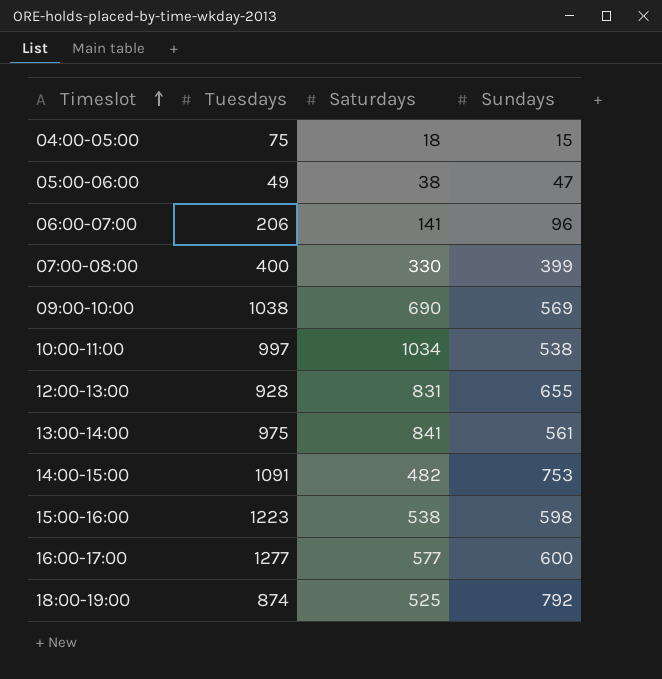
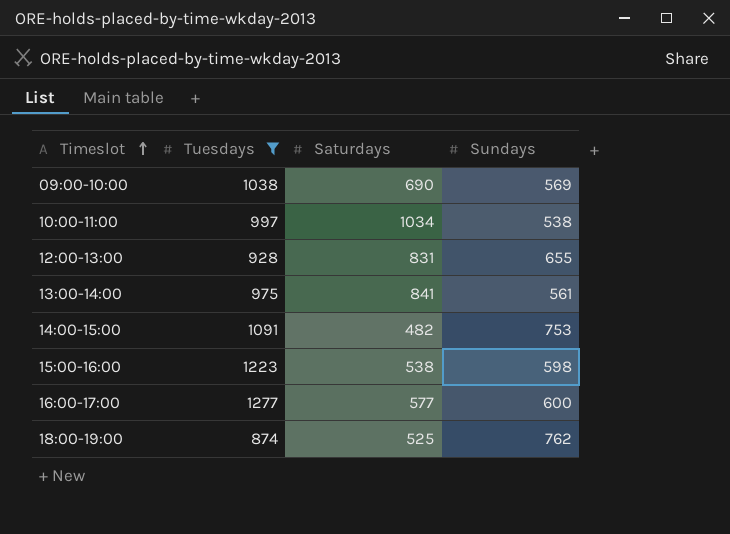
filter: none -> Tuesdays >= 874
18:00-19:00 | Sundays: 792 -> 762

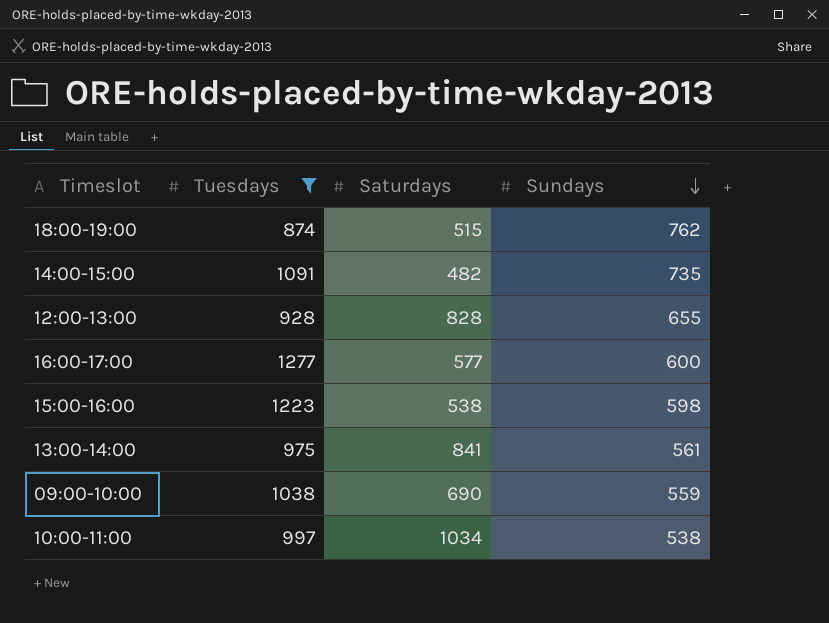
row order: Timeslot ascending -> Sundays descending
18:00-19:00 | Saturdays: 525 -> 515
14:00-15:00 | Sundays: 753 -> 735
12:00-13:00 | Saturdays: 831 -> 828
09:00-10:00 | Sundays: 569 -> 559

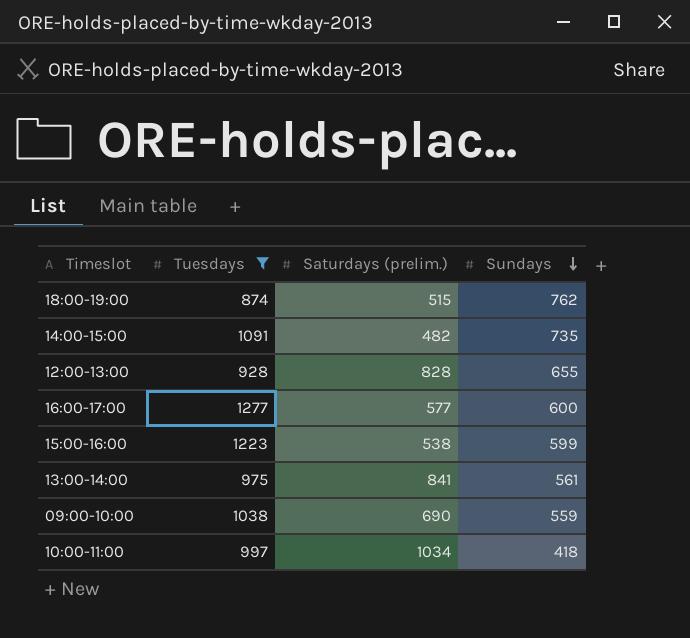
column name: Saturdays -> Saturdays (prelim.)
15:00-16:00 | Sundays: 598 -> 599
10:00-11:00 | Sundays: 538 -> 418

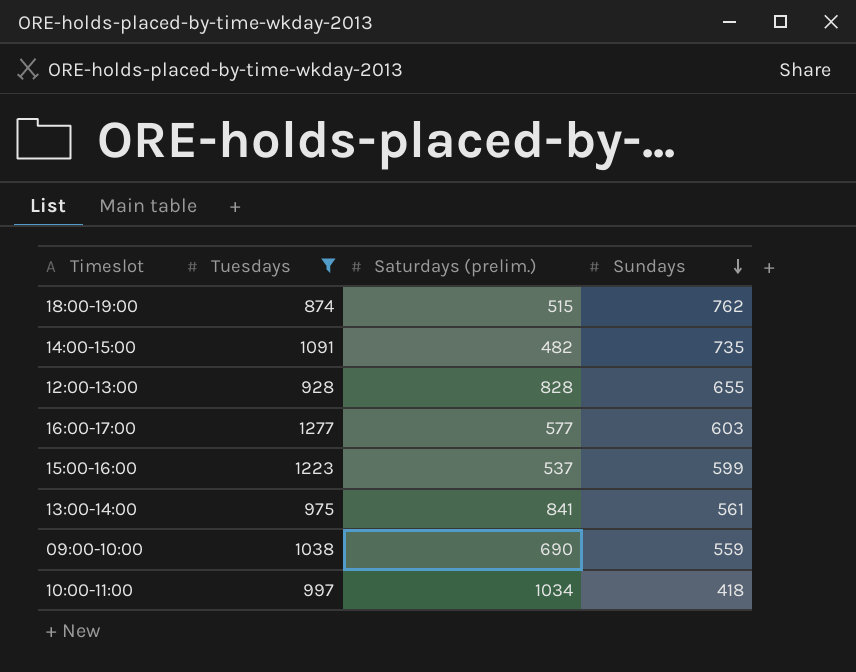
16:00-17:00 | Sundays: 600 -> 603
15:00-16:00 | Saturdays (prelim.): 538 -> 537

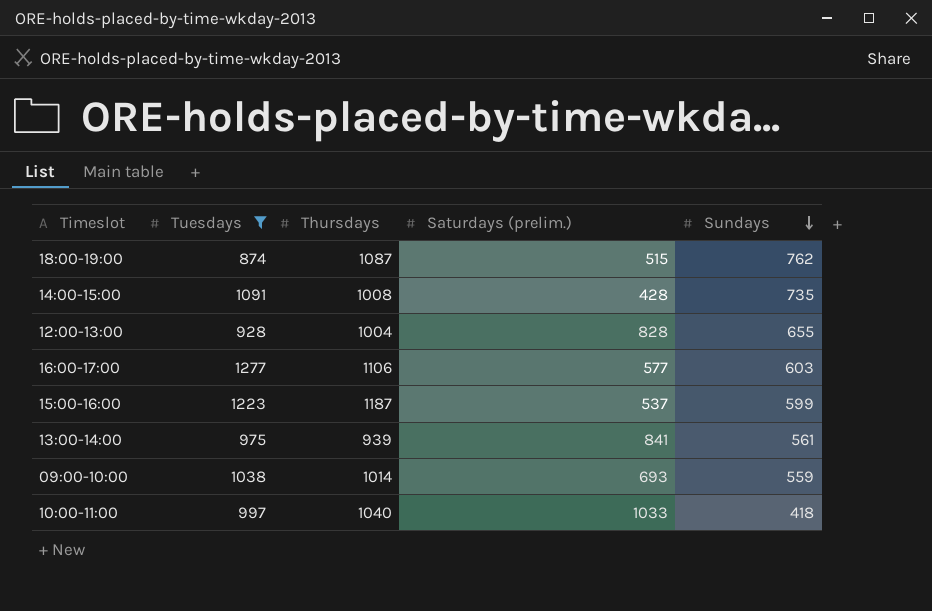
column Thursdays | position: none -> 3
14:00-15:00 | Saturdays (prelim.): 482 -> 428
09:00-10:00 | Saturdays (prelim.): 690 -> 693
10:00-11:00 | Saturdays (prelim.): 1034 -> 1033

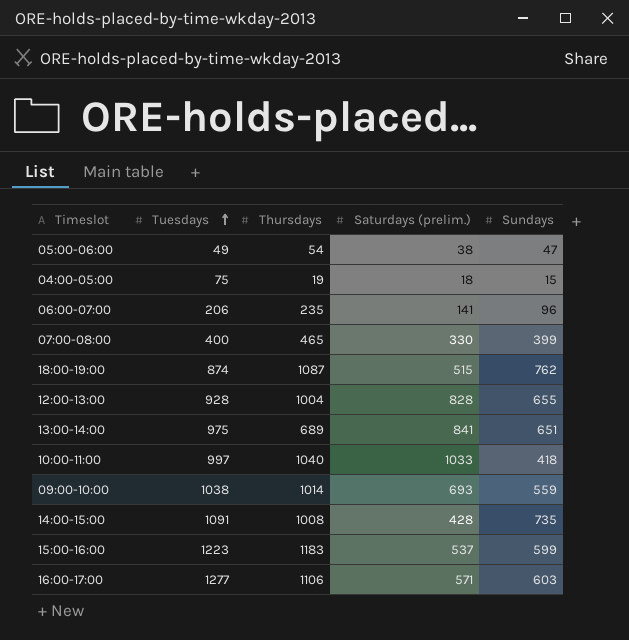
filter: Tuesdays >= 874 -> none
row order: Sundays descending -> Tuesdays ascending
13:00-14:00 | Thursdays: 939 -> 689
13:00-14:00 | Sundays: 561 -> 651
15:00-16:00 | Thursdays: 1187 -> 1183
16:00-17:00 | Saturdays (prelim.): 577 -> 571

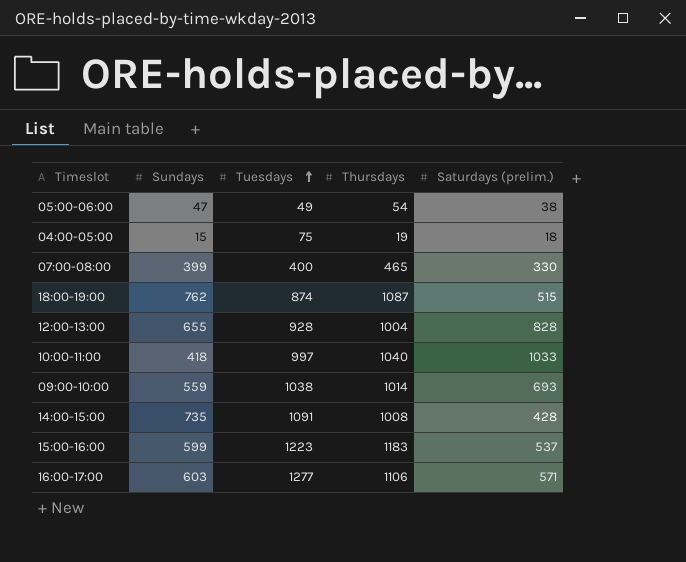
column Sundays | position: 5 -> 2
row 06:00-07:00: 206 | 235 | 141 | 96 -> none
row 13:00-14:00: 975 | 689 | 841 | 651 -> none

